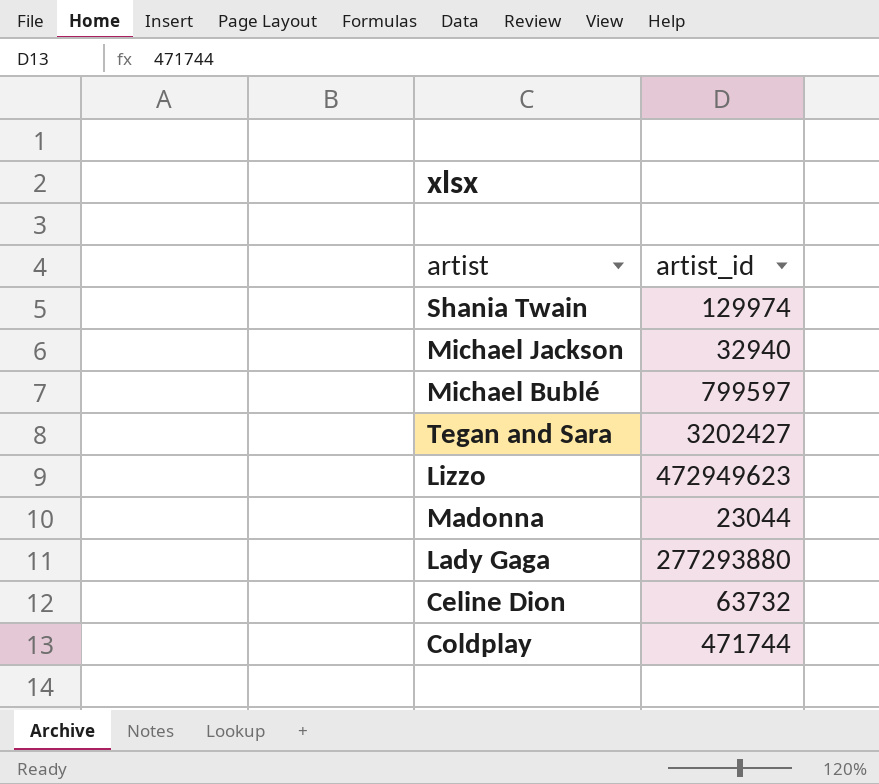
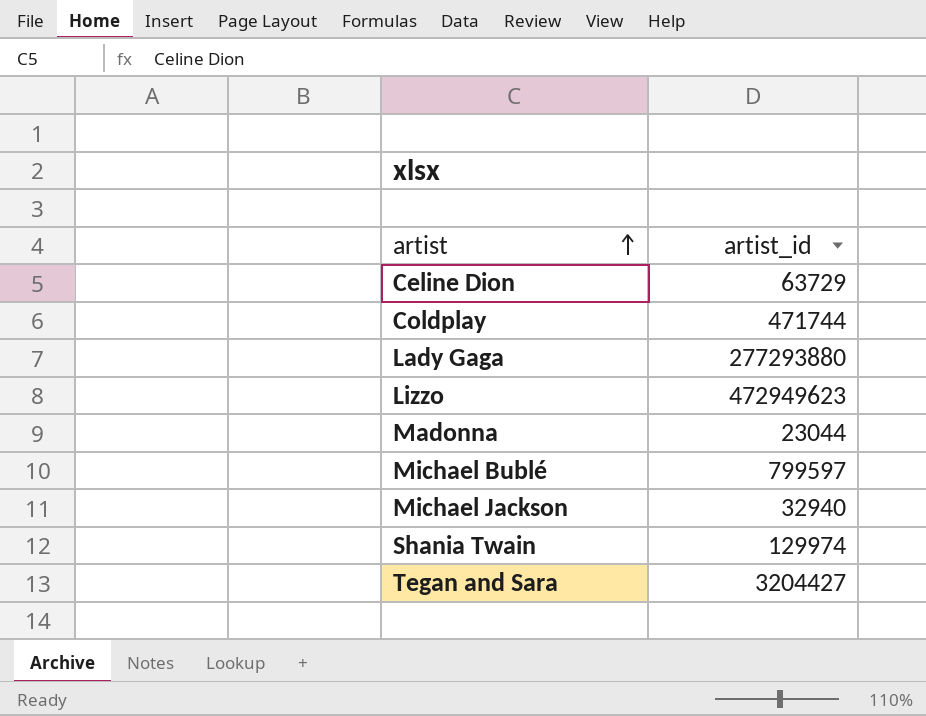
row order: none -> artist ascending
Celine Dion | artist_id: 63732 -> 63729
Tegan and Sara | artist_id: 3202427 -> 3204427

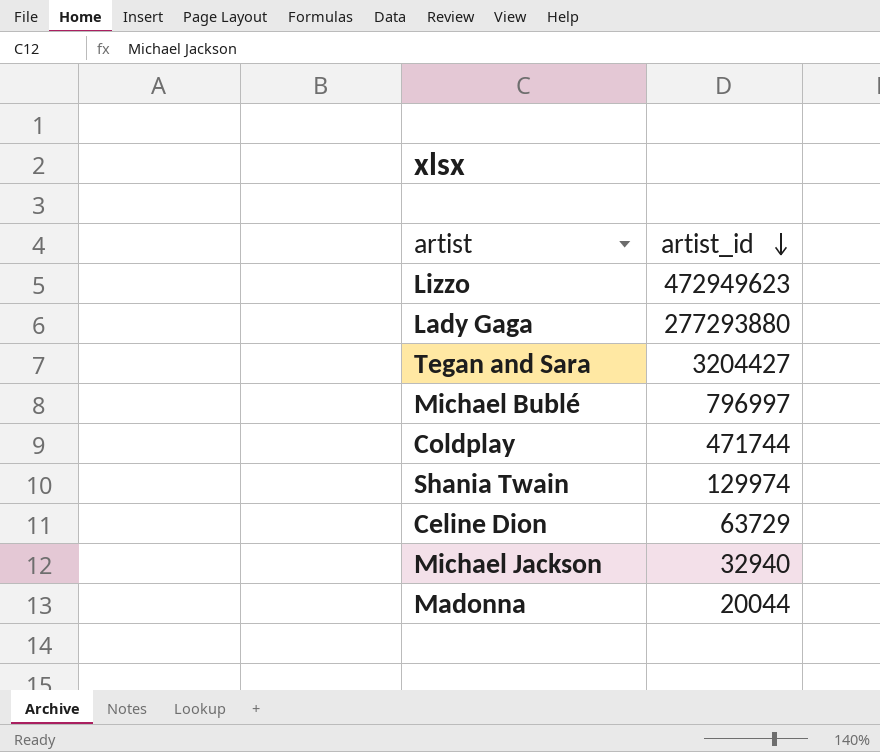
row order: artist ascending -> artist_id descending
Michael Bublé | artist_id: 799597 -> 796997
Madonna | artist_id: 23044 -> 20044

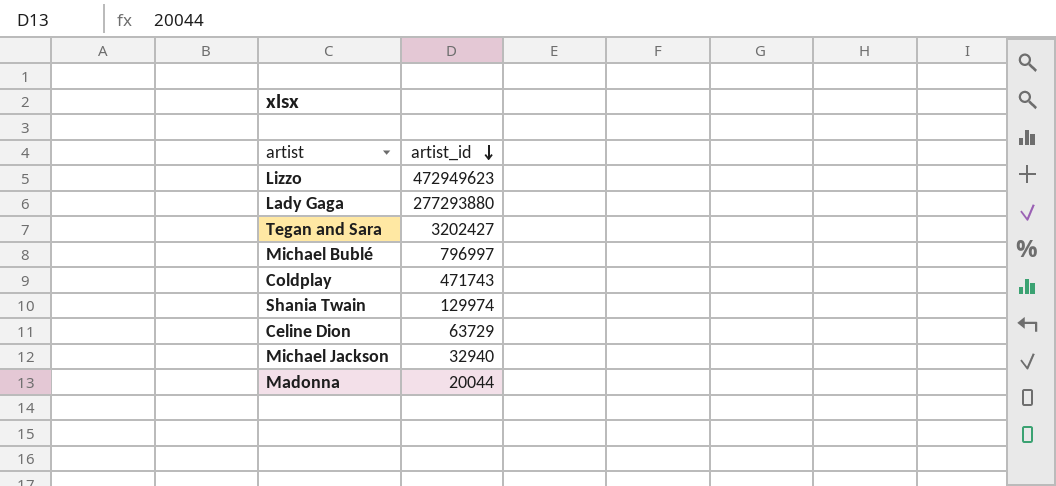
Tegan and Sara | artist_id: 3204427 -> 3202427
Coldplay | artist_id: 471744 -> 471743

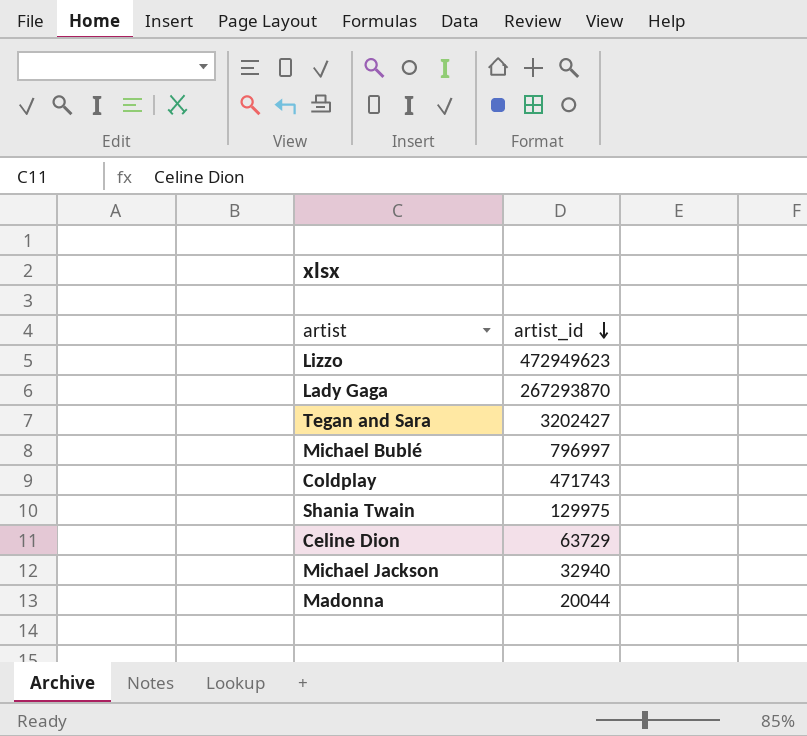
Lady Gaga | artist_id: 277293880 -> 267293870
Shania Twain | artist_id: 129974 -> 129975

